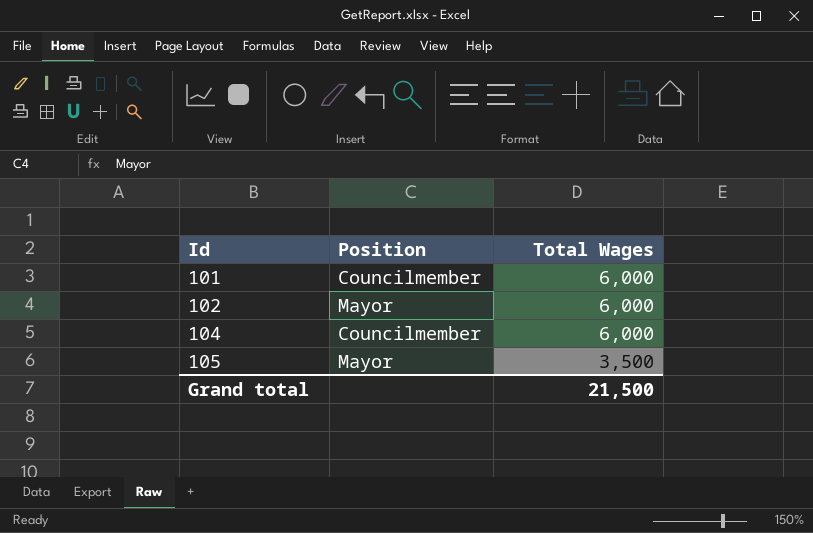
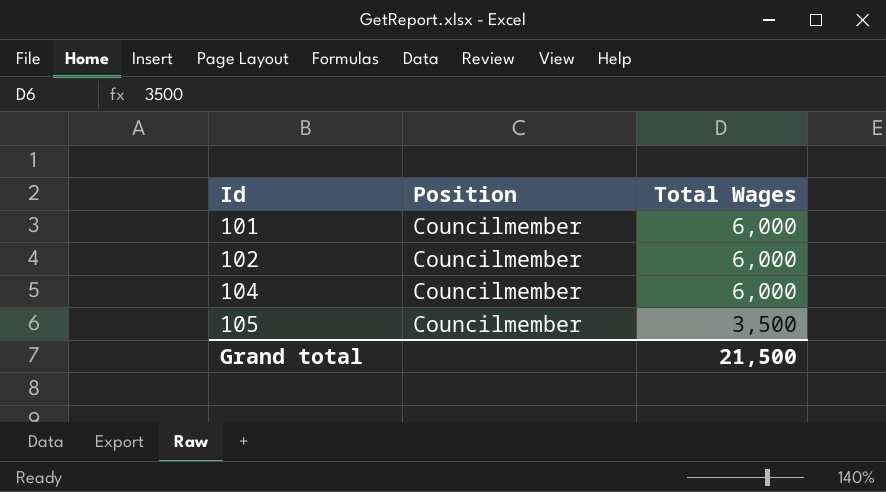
102 | Position: Mayor -> Councilmember
105 | Position: Mayor -> Councilmember

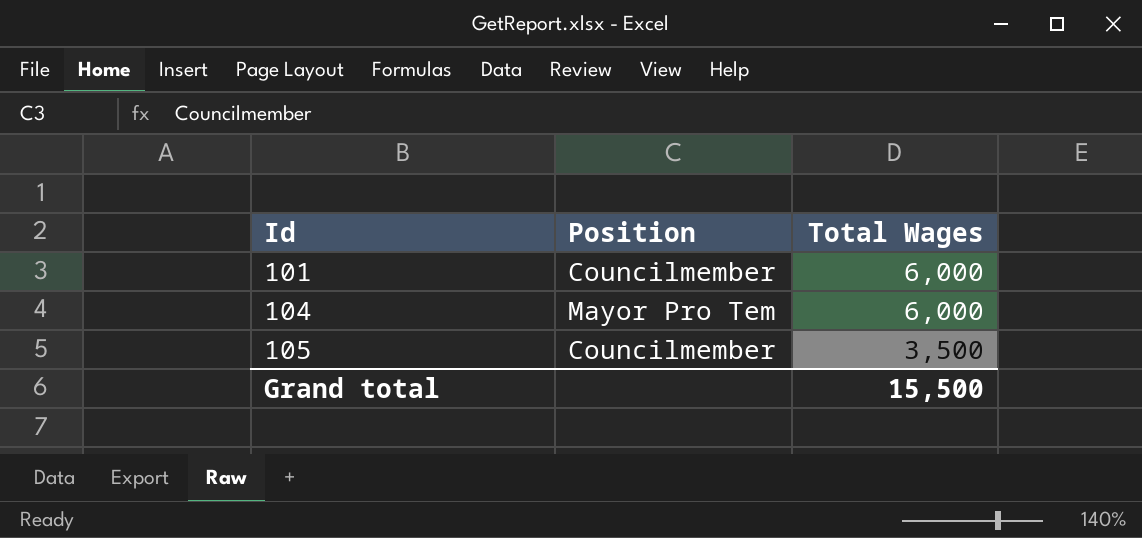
row 102: Councilmember | 6,000 -> none
104 | Position: Councilmember -> Mayor Pro Tem
Grand total | Total Wages: 21,500 -> 15,500

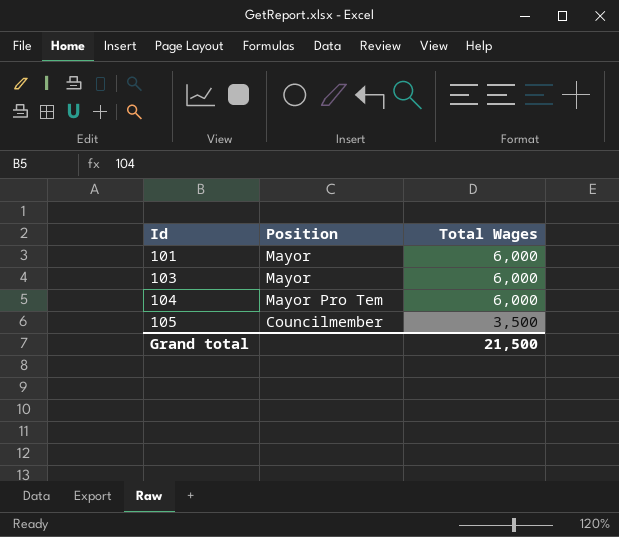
101 | Position: Councilmember -> Mayor
row 103: none -> Mayor | 6,000
Grand total | Total Wages: 15,500 -> 21,500

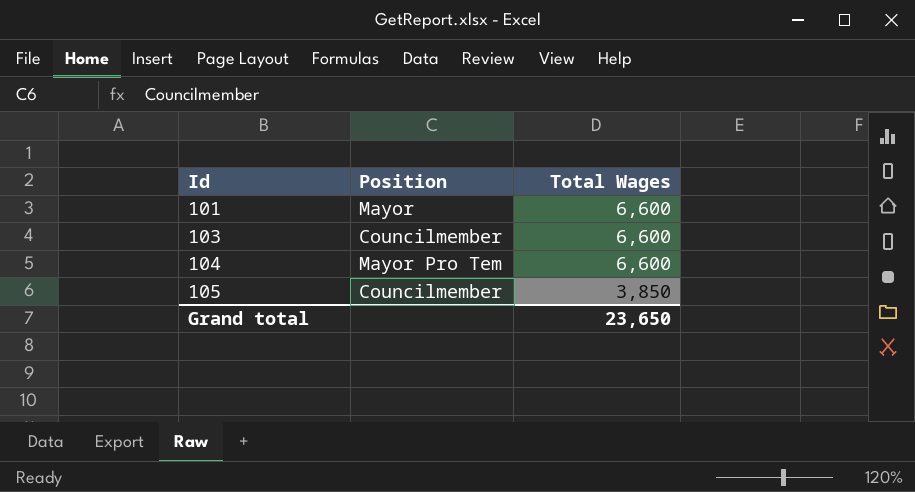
101 | Total Wages: 6,000 -> 6,600
103 | Position: Mayor -> Councilmember
103 | Total Wages: 6,000 -> 6,600
104 | Total Wages: 6,000 -> 6,600
105 | Total Wages: 3,500 -> 3,850
Grand total | Total Wages: 21,500 -> 23,650

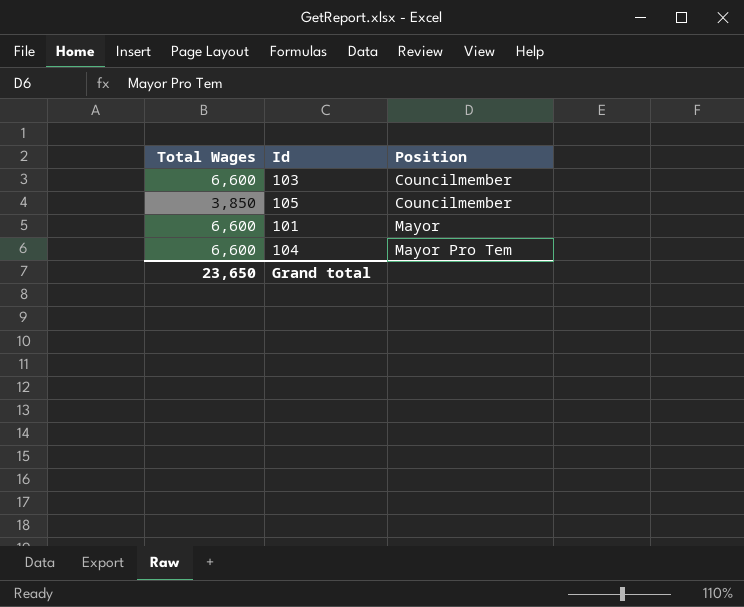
row order: Id ascending -> Position ascending
column Total Wages | position: 3 -> 1

